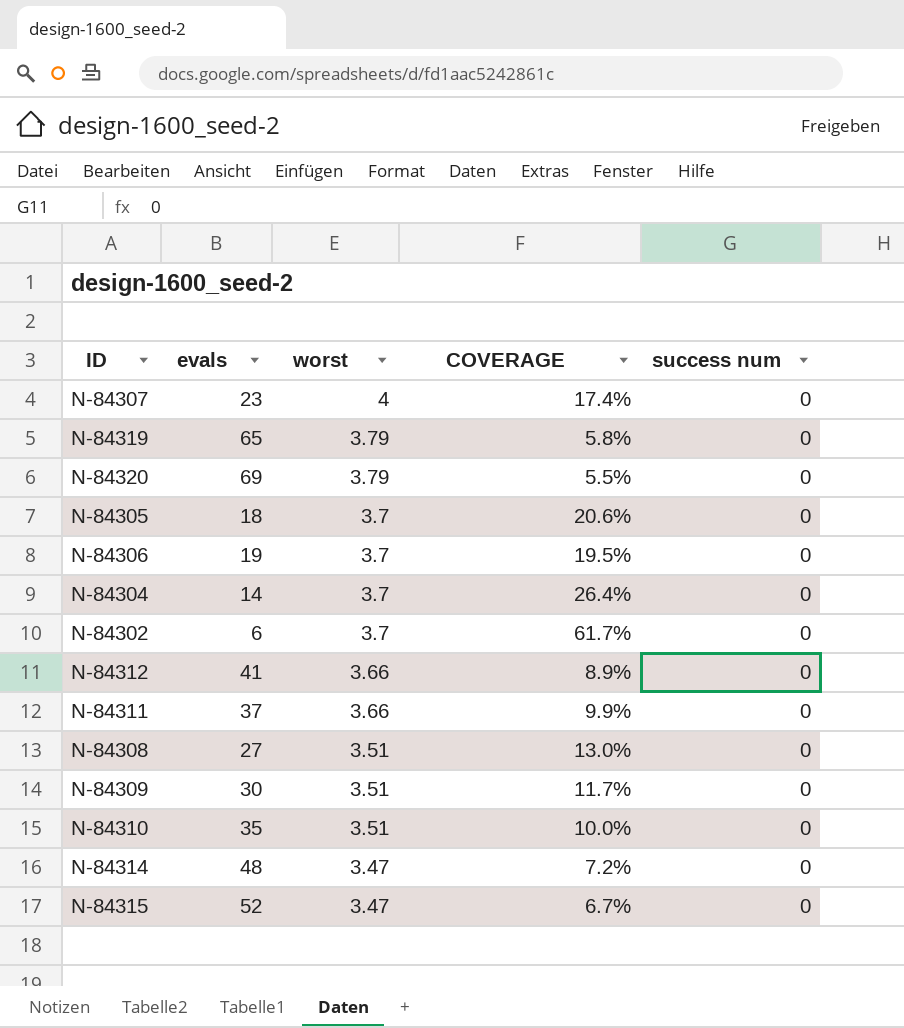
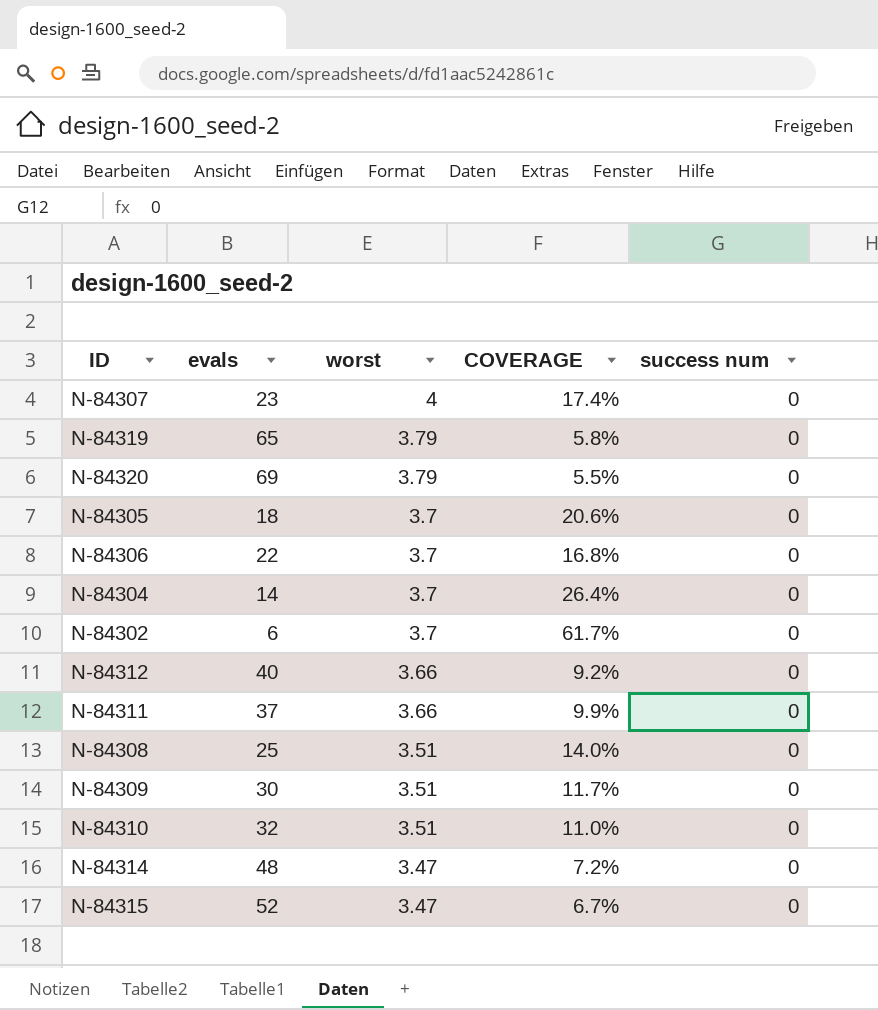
N-84306 | evals: 19 -> 22
N-84306 | COVERAGE: 19.5% -> 16.8%
N-84312 | evals: 41 -> 40
N-84312 | COVERAGE: 8.9% -> 9.2%
N-84308 | evals: 27 -> 25
N-84308 | COVERAGE: 13.0% -> 14.0%
N-84310 | evals: 35 -> 32
N-84310 | COVERAGE: 10.0% -> 11.0%

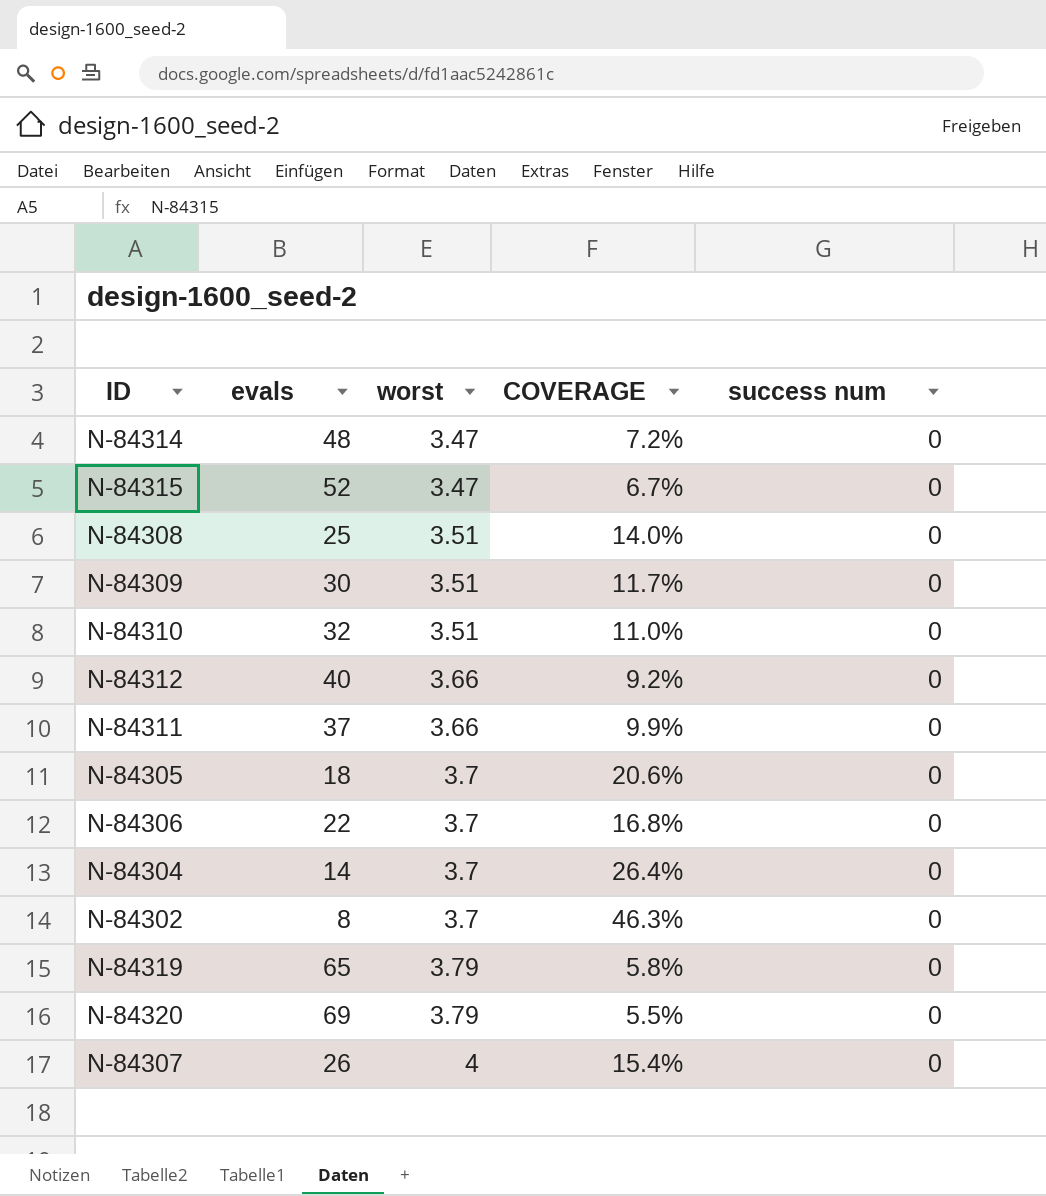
row order: worst descending -> worst ascending
N-84302 | evals: 6 -> 8
N-84302 | COVERAGE: 61.7% -> 46.3%
N-84307 | evals: 23 -> 26
N-84307 | COVERAGE: 17.4% -> 15.4%

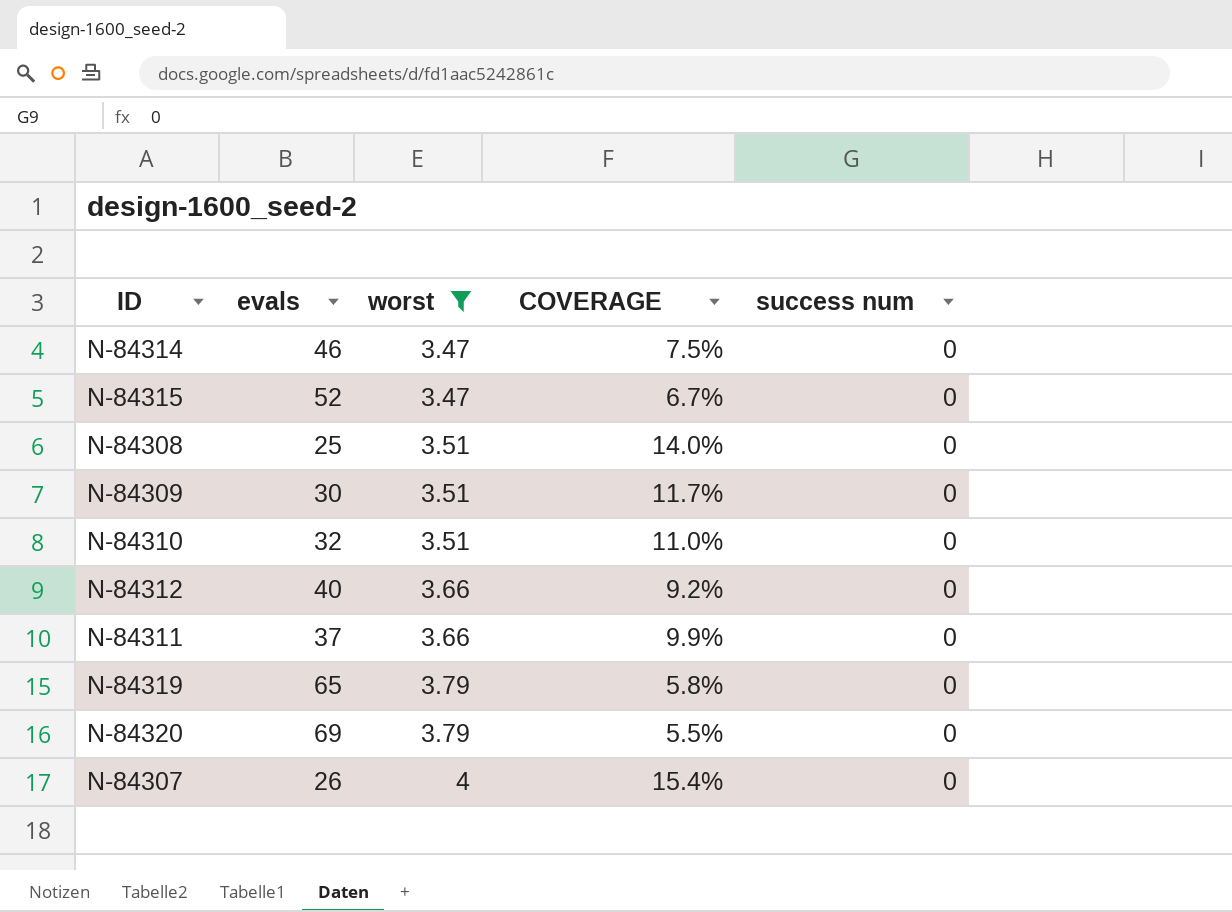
filter: none -> worst != 3.7
N-84314 | evals: 48 -> 46
N-84314 | COVERAGE: 7.2% -> 7.5%

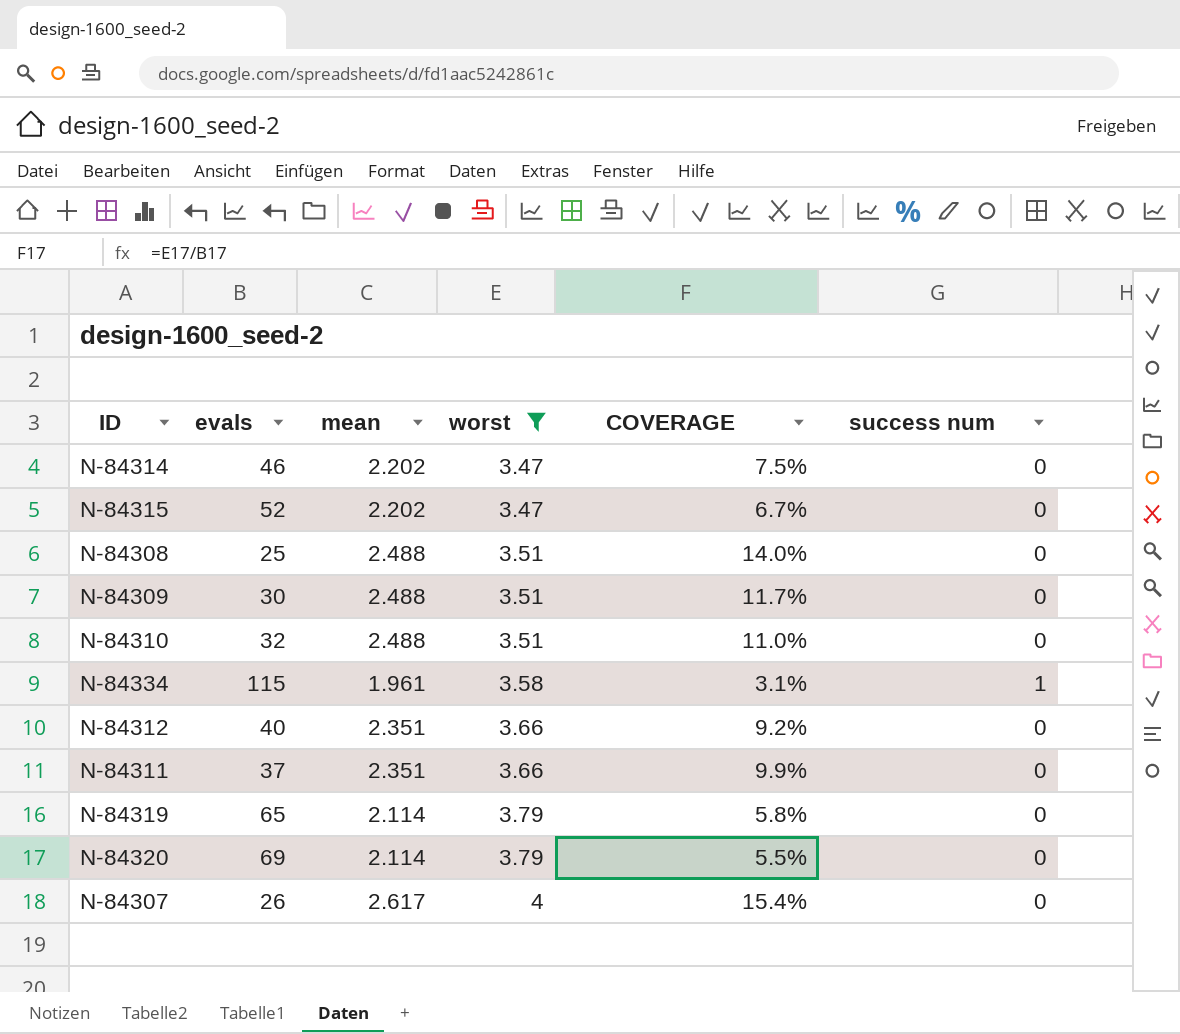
column mean | position: none -> 3
row N-84334: none -> 115 | 1.961 | 3.58 | 3.1% | 1

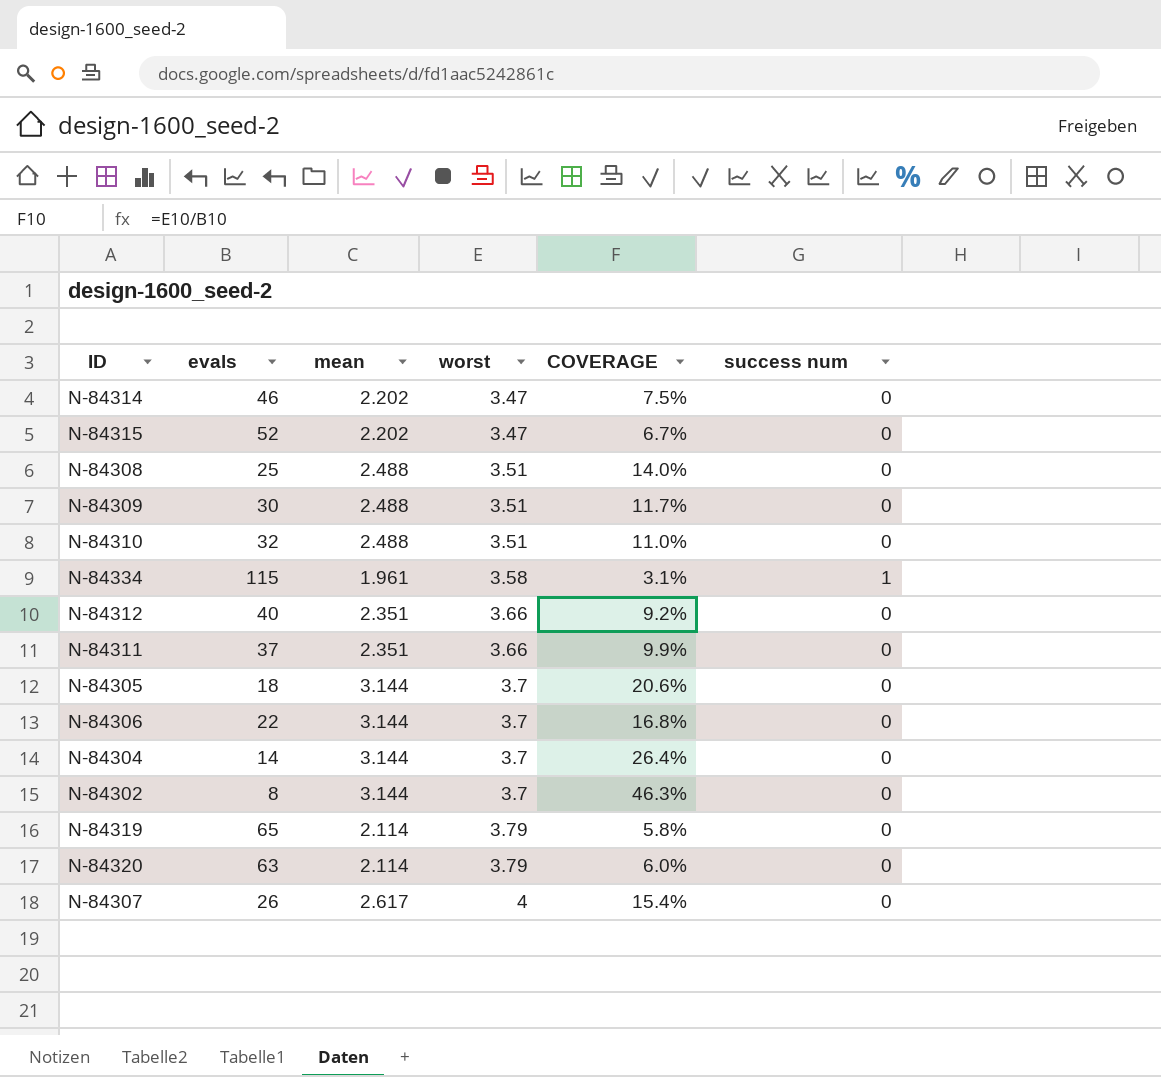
filter: worst != 3.7 -> none
N-84320 | evals: 69 -> 63
N-84320 | COVERAGE: 5.5% -> 6.0%

